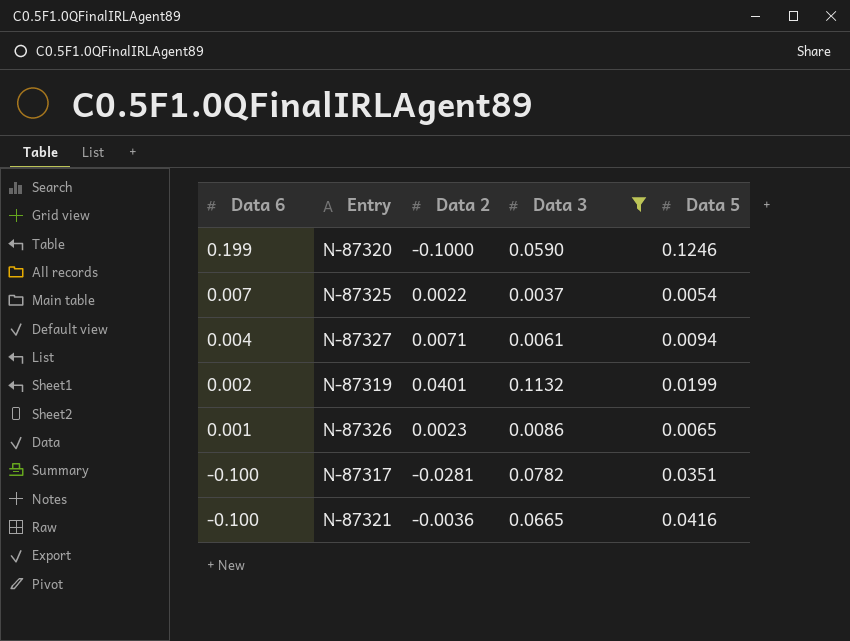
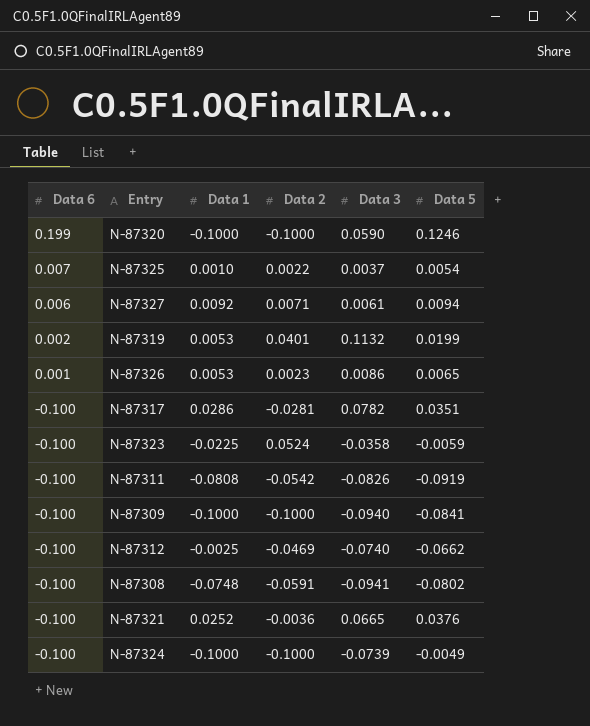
filter: Data 3 >= 0.0037 -> none
column Data 1 | position: none -> 3
N-87327 | Data 6: 0.004 -> 0.006
N-87321 | Data 5: 0.0416 -> 0.0376

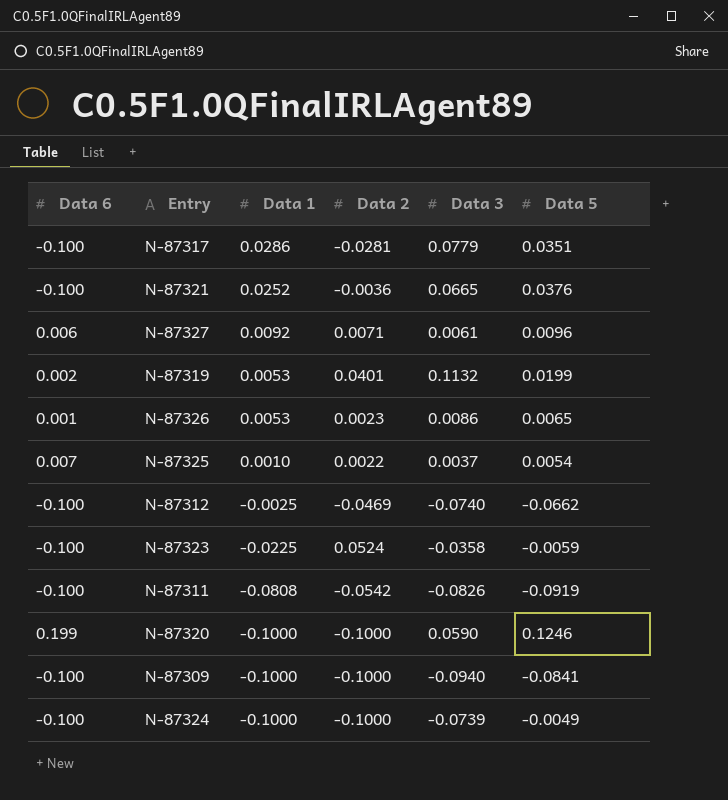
row order: Data 6 descending -> Data 1 descending
row N-87308: -0.100 | -0.0748 | -0.0591 | -0.0941 | -0.0802 -> none
N-87317 | Data 3: 0.0782 -> 0.0779
N-87327 | Data 5: 0.0094 -> 0.0096

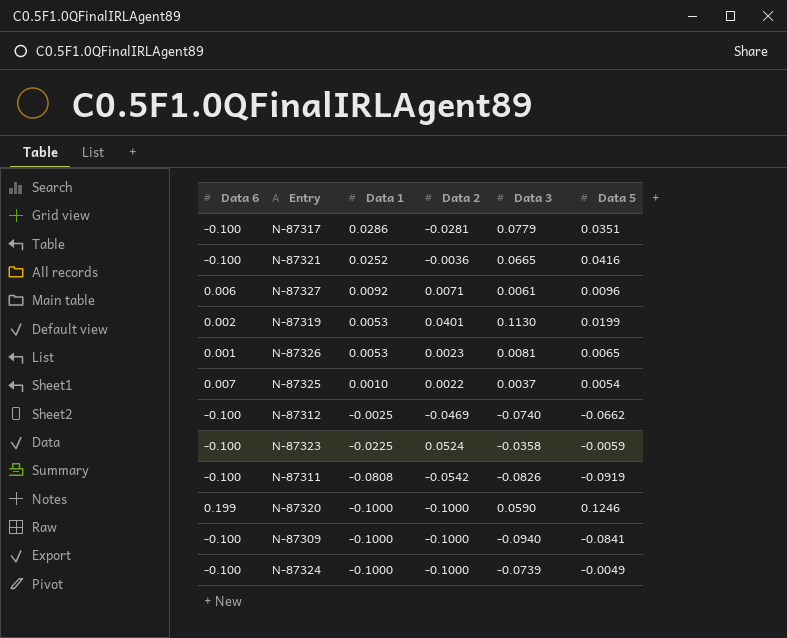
N-87321 | Data 5: 0.0376 -> 0.0416
N-87319 | Data 3: 0.1132 -> 0.1130
N-87326 | Data 3: 0.0086 -> 0.0081

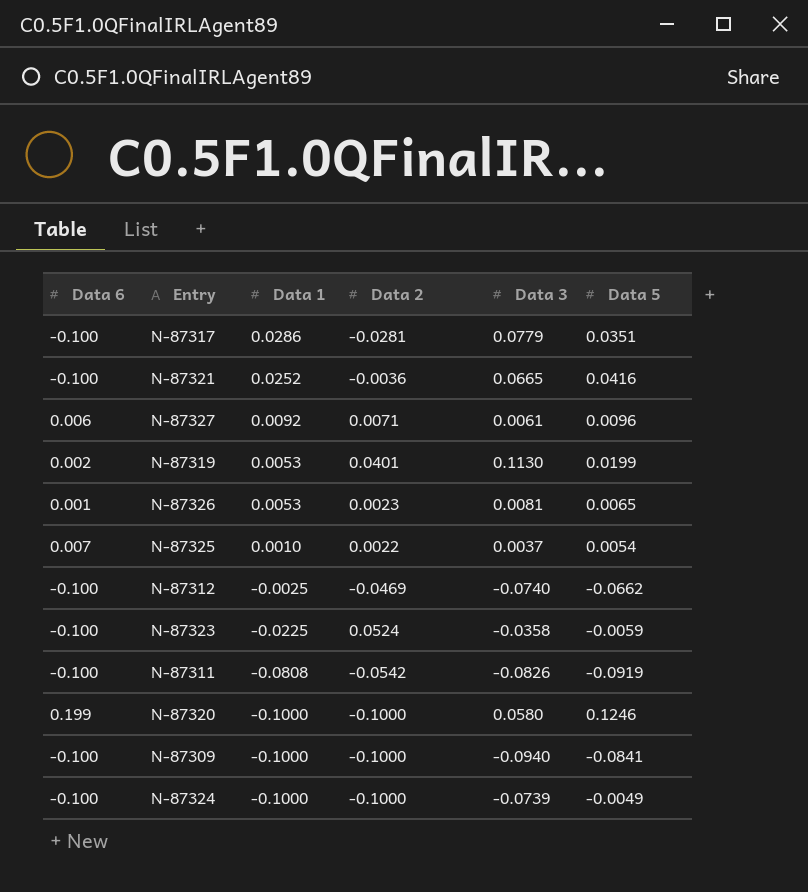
N-87320 | Data 3: 0.0590 -> 0.0580

